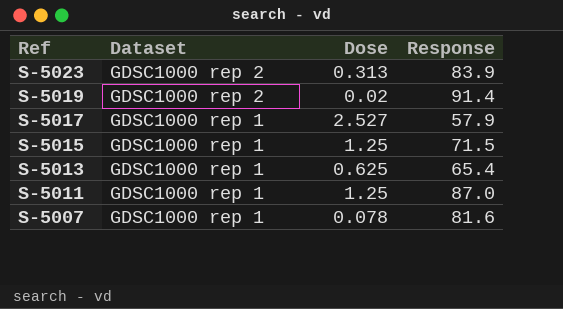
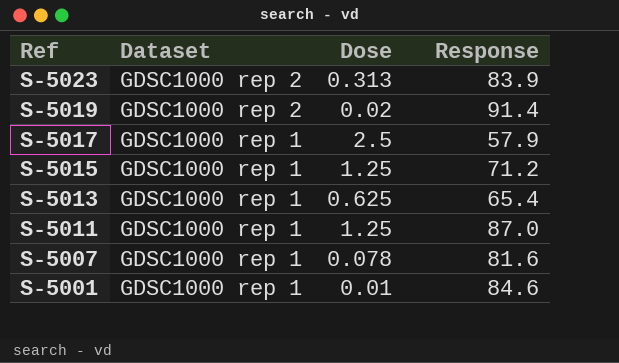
S-5017 | Dose: 2.527 -> 2.5
S-5015 | Response: 71.5 -> 71.2
row S-5001: none -> GDSC1000 rep 1 | 0.01 | 84.6

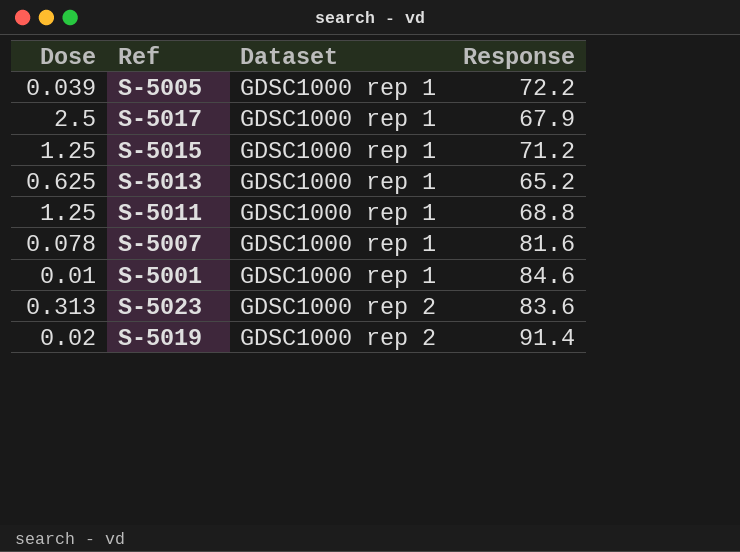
row order: Ref descending -> Dataset ascending
column Dose | position: 3 -> 1
row S-5005: none -> 0.039 | GDSC1000 rep 1 | 72.2
S-5017 | Response: 57.9 -> 67.9
S-5013 | Response: 65.4 -> 65.2
S-5011 | Response: 87.0 -> 68.8
S-5023 | Response: 83.9 -> 83.6

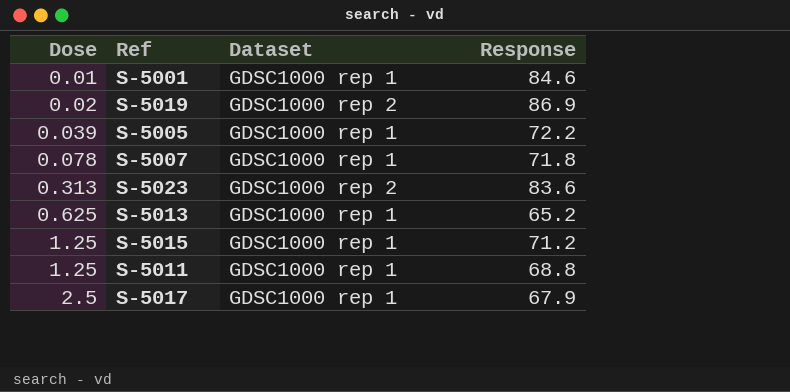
row order: Dataset ascending -> Dose ascending
S-5019 | Response: 91.4 -> 86.9
S-5007 | Response: 81.6 -> 71.8

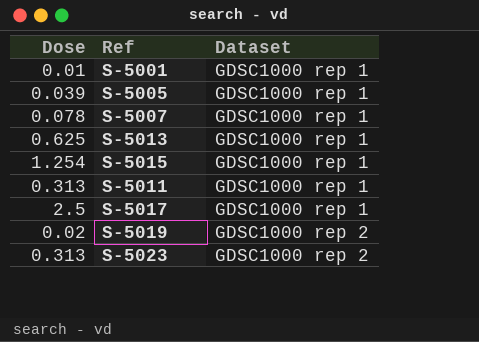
row order: Dose ascending -> Dataset ascending
column Response | position: 4 -> none
S-5015 | Dose: 1.25 -> 1.254
S-5011 | Dose: 1.25 -> 0.313

